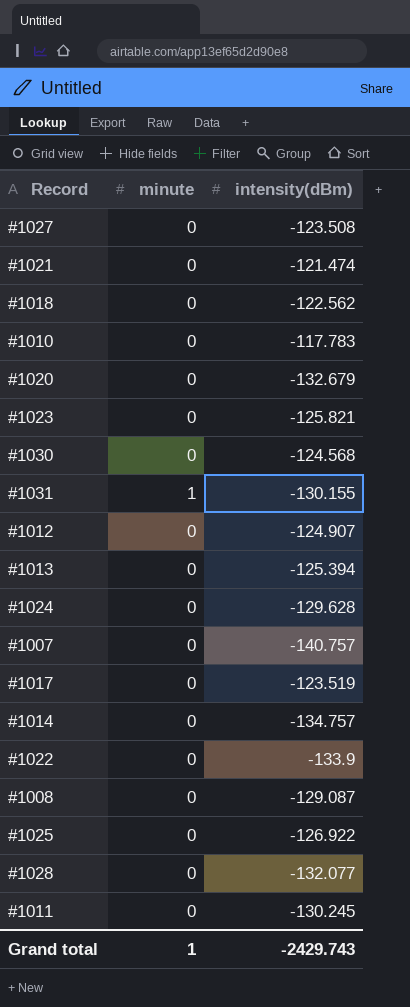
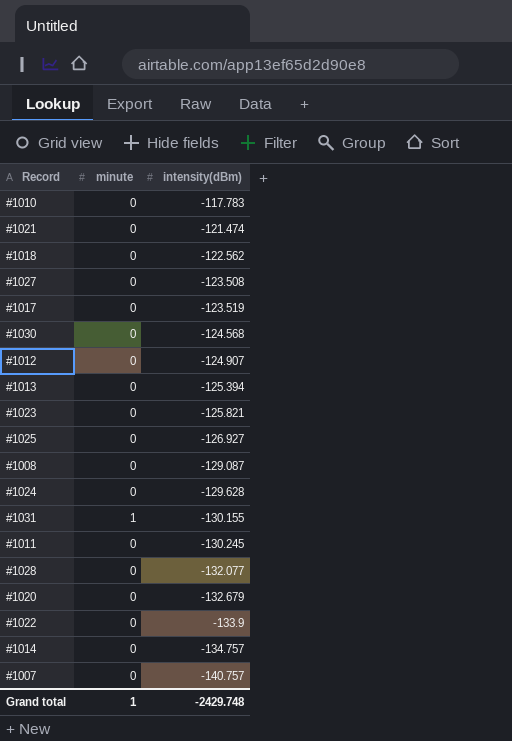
row order: none -> intensity(dBm) descending
#1025 | intensity(dBm): -126.922 -> -126.927
Grand total | intensity(dBm): -2429.743 -> -2429.748

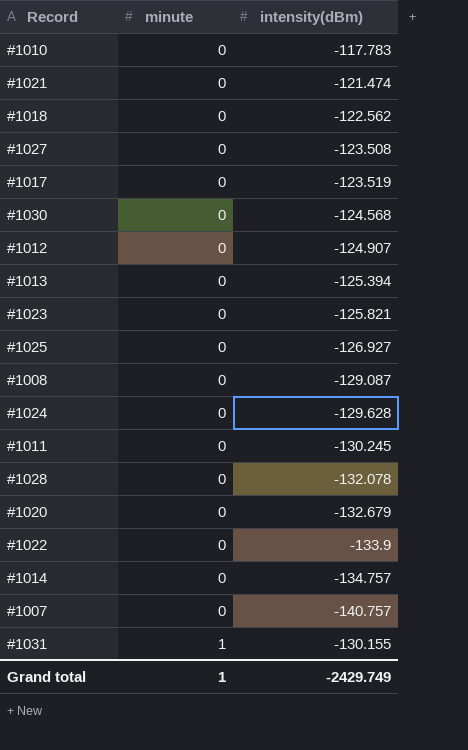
row order: intensity(dBm) descending -> minute ascending
#1028 | intensity(dBm): -132.077 -> -132.078
Grand total | intensity(dBm): -2429.748 -> -2429.749

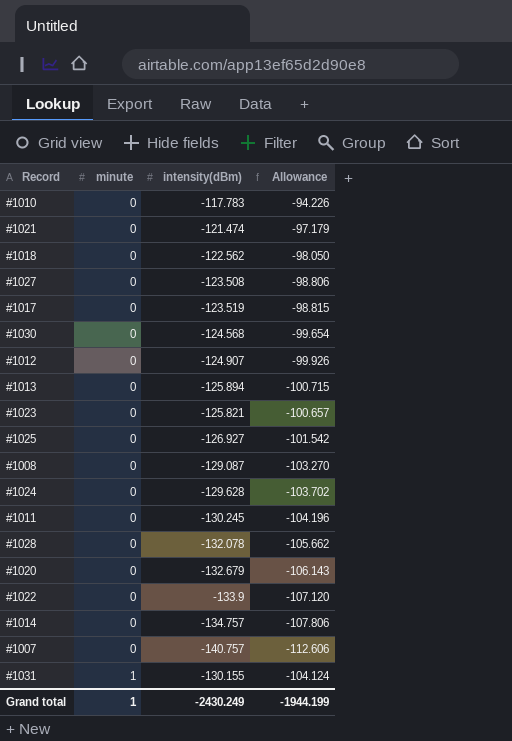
column Allowance | formula: none -> [intensity(dBm)] * 0.8
#1013 | intensity(dBm): -125.394 -> -125.894
Grand total | intensity(dBm): -2429.749 -> -2430.249

